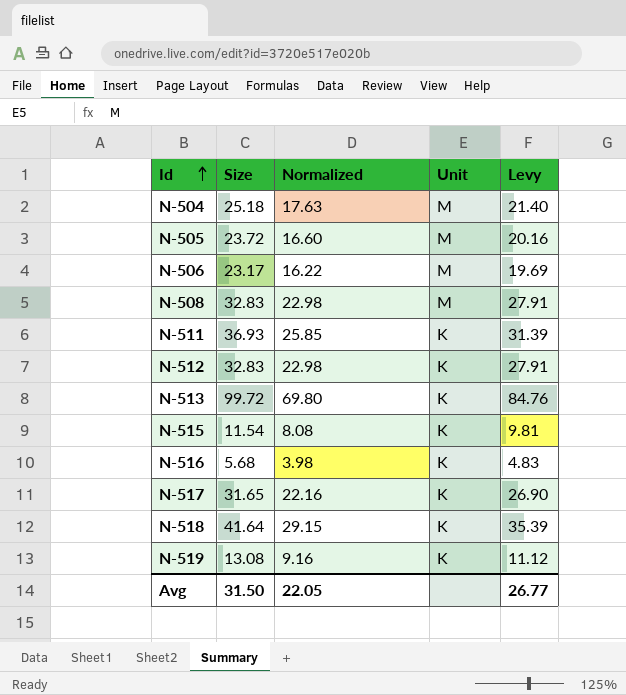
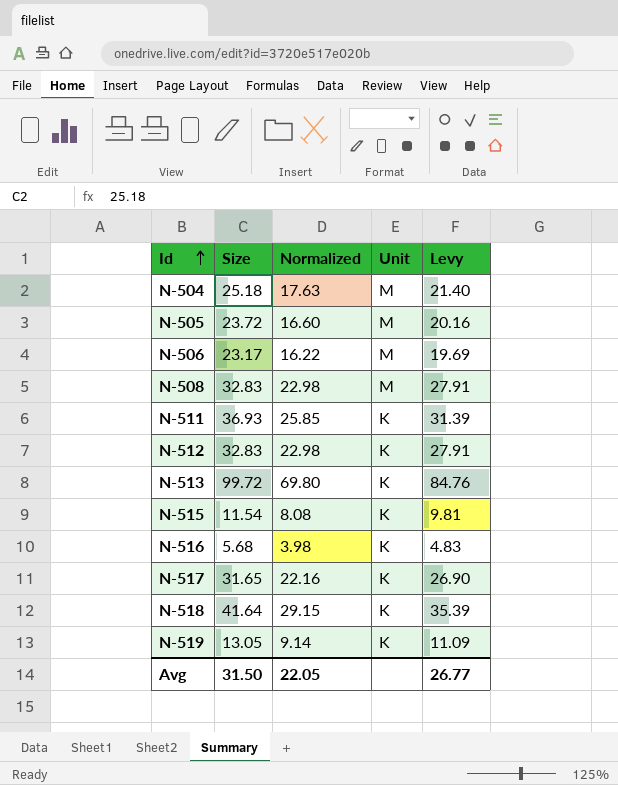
N-519 | Size: 13.08 -> 13.05
N-519 | Normalized: 9.16 -> 9.14
N-519 | Levy: 11.12 -> 11.09

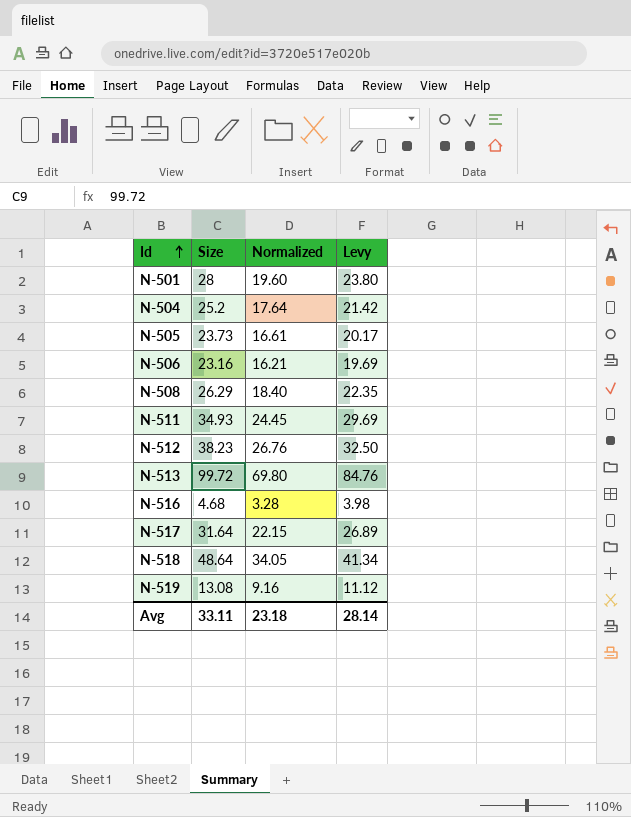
column Unit | position: 4 -> none
row N-515: 11.54 | 8.08 | K | 9.81 -> none
row N-501: none -> 28 | 19.60 | 23.80
N-504 | Size: 25.18 -> 25.2
N-504 | Normalized: 17.63 -> 17.64
N-504 | Levy: 21.40 -> 21.42
N-505 | Size: 23.72 -> 23.73
N-505 | Normalized: 16.60 -> 16.61
N-505 | Levy: 20.16 -> 20.17
N-506 | Size: 23.17 -> 23.16
N-506 | Normalized: 16.22 -> 16.21
N-508 | Size: 32.83 -> 26.29
N-508 | Normalized: 22.98 -> 18.40
N-508 | Levy: 27.91 -> 22.35
N-511 | Size: 36.93 -> 34.93
N-511 | Normalized: 25.85 -> 24.45
N-511 | Levy: 31.39 -> 29.69
N-512 | Size: 32.83 -> 38.23
N-512 | Normalized: 22.98 -> 26.76
N-512 | Levy: 27.91 -> 32.50
N-516 | Size: 5.68 -> 4.68
N-516 | Normalized: 3.98 -> 3.28
N-516 | Levy: 4.83 -> 3.98
N-517 | Size: 31.65 -> 31.64
N-517 | Normalized: 22.16 -> 22.15
N-517 | Levy: 26.90 -> 26.89
N-518 | Size: 41.64 -> 48.64
N-518 | Normalized: 29.15 -> 34.05
N-518 | Levy: 35.39 -> 41.34
N-519 | Size: 13.05 -> 13.08
N-519 | Normalized: 9.14 -> 9.16
N-519 | Levy: 11.09 -> 11.12
Avg | Size: 31.50 -> 33.11
Avg | Normalized: 22.05 -> 23.18
Avg | Levy: 26.77 -> 28.14

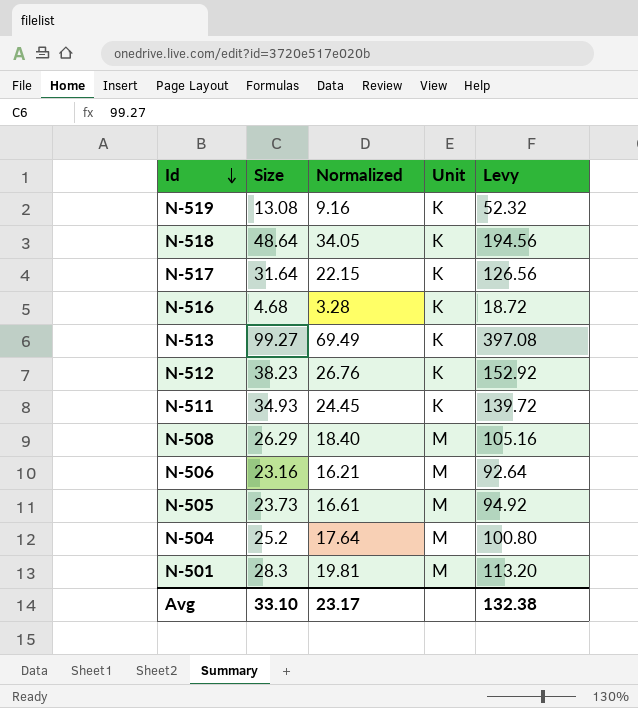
row order: Id ascending -> Id descending
column Unit | position: none -> 4
column Levy | formula: [Size] * 0.85 -> [Size] * 4
N-513 | Size: 99.72 -> 99.27
N-513 | Normalized: 69.80 -> 69.49
N-501 | Size: 28 -> 28.3
N-501 | Normalized: 19.60 -> 19.81
Avg | Size: 33.11 -> 33.10
Avg | Normalized: 23.18 -> 23.17
Avg | Levy: 28.14 -> 132.38

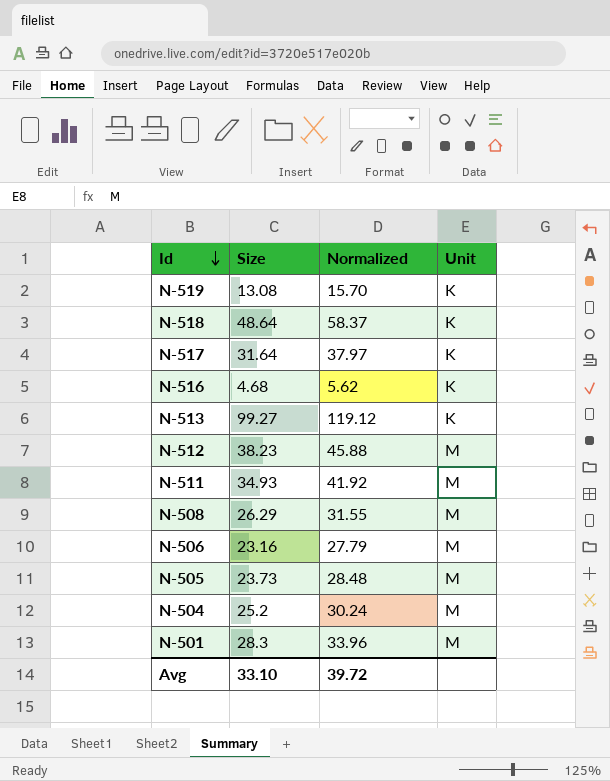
column Levy | formula: [Size] * 4 -> none
column Normalized | formula: [Size] * 0.7 -> [Size] * 1.2
N-512 | Unit: K -> M
N-511 | Unit: K -> M
Avg | Normalized: 23.17 -> 39.72

